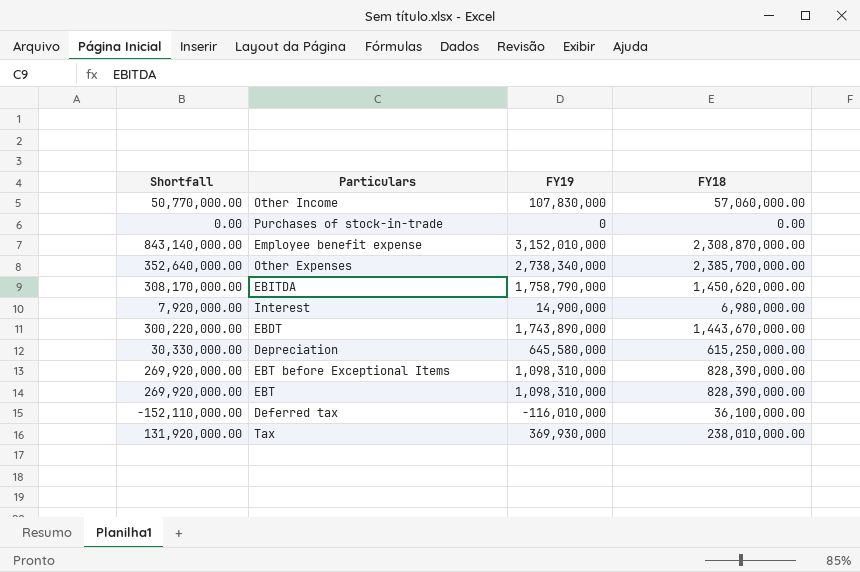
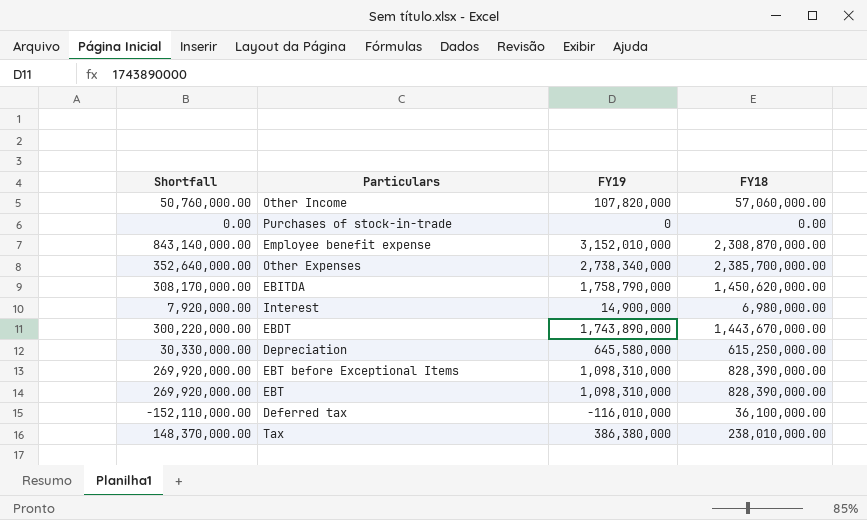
Other Income | Shortfall: 50,770,000.00 -> 50,760,000.00
Other Income | FY19: 107,830,000 -> 107,820,000
Tax | Shortfall: 131,920,000.00 -> 148,370,000.00
Tax | FY19: 369,930,000 -> 386,380,000

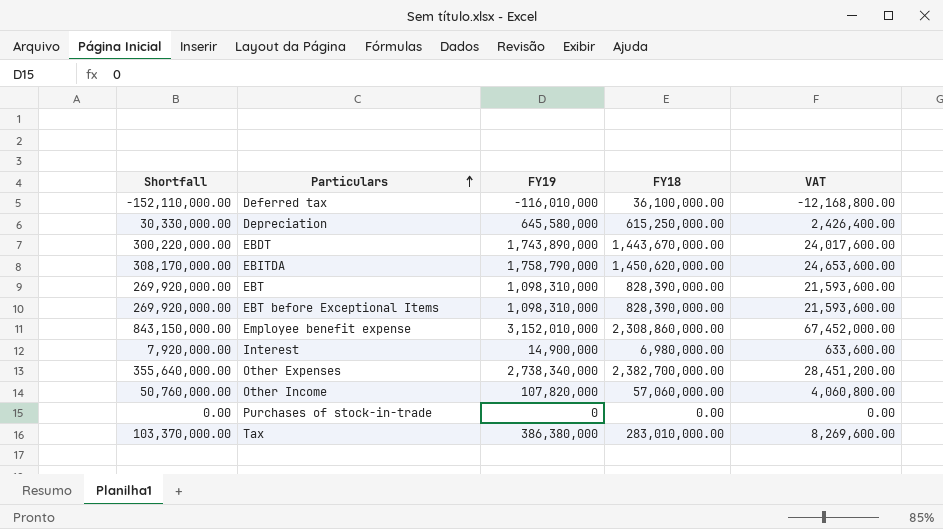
row order: none -> Particulars ascending
column VAT | formula: none -> [Shortfall] * 0.08
Employee benefit expense | Shortfall: 843,140,000.00 -> 843,150,000.00
Employee benefit expense | FY18: 2,308,870,000.00 -> 2,308,860,000.00
Other Expenses | Shortfall: 352,640,000.00 -> 355,640,000.00
Other Expenses | FY18: 2,385,700,000.00 -> 2,382,700,000.00
Tax | Shortfall: 148,370,000.00 -> 103,370,000.00
Tax | FY18: 238,010,000.00 -> 283,010,000.00

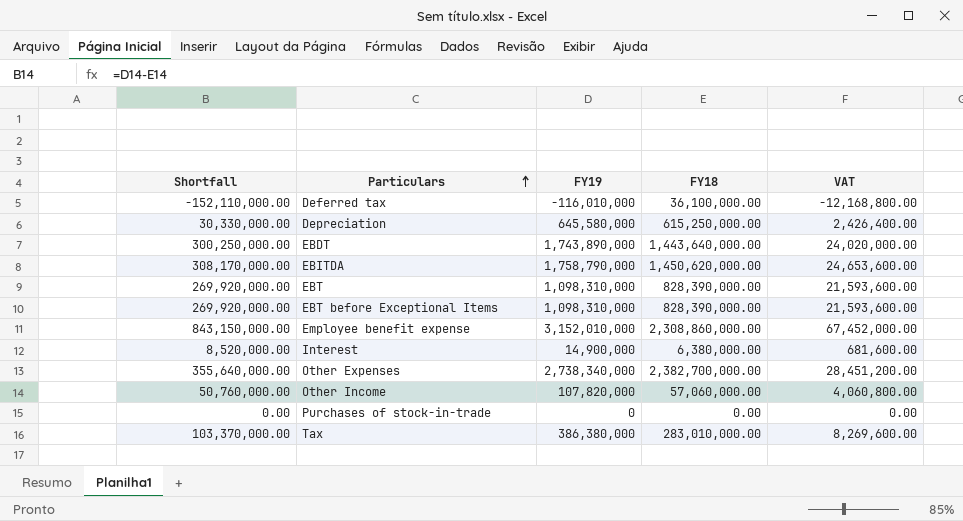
EBDT | Shortfall: 300,220,000.00 -> 300,250,000.00
EBDT | FY18: 1,443,670,000.00 -> 1,443,640,000.00
EBDT | VAT: 24,017,600.00 -> 24,020,000.00
Interest | Shortfall: 7,920,000.00 -> 8,520,000.00
Interest | FY18: 6,980,000.00 -> 6,380,000.00
Interest | VAT: 633,600.00 -> 681,600.00

